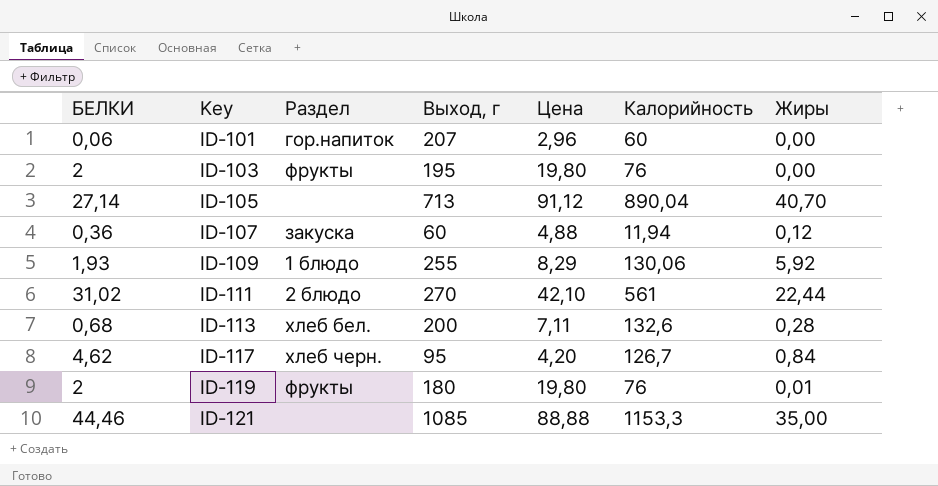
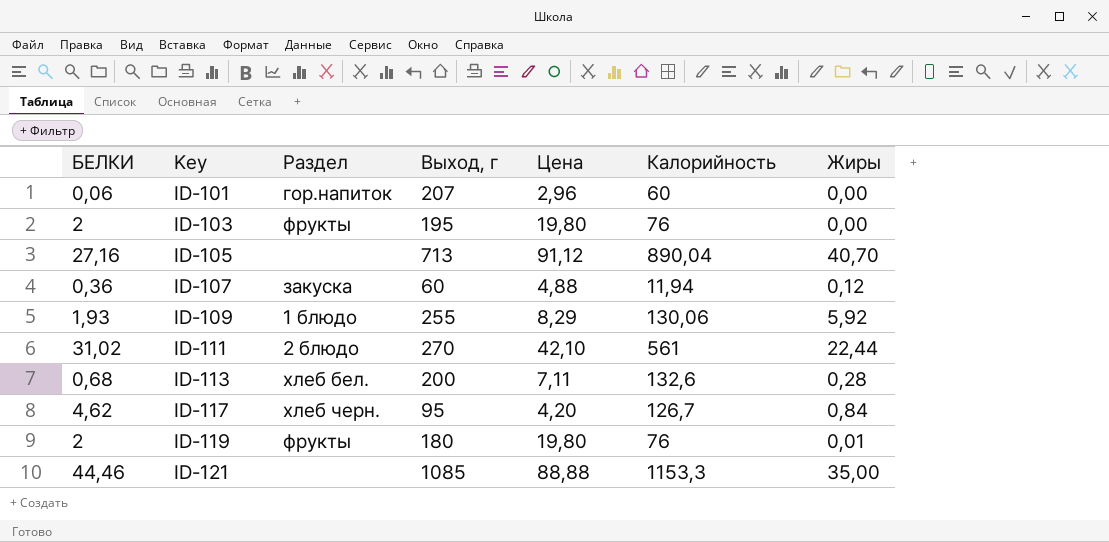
ID-105 | БЕЛКИ: 27,14 -> 27,16

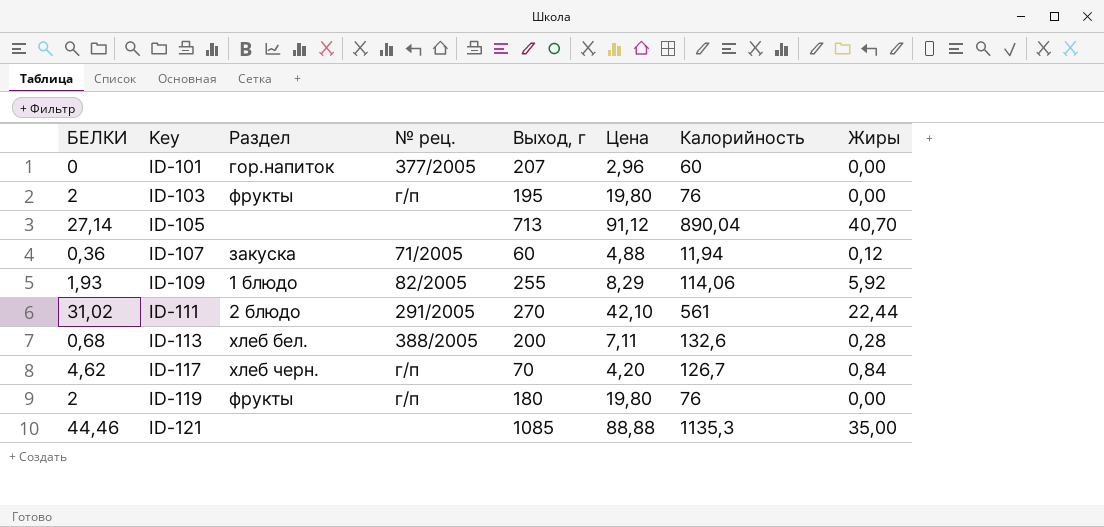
column № рец. | position: none -> 4
ID-101 | БЕЛКИ: 0,06 -> 0
ID-105 | БЕЛКИ: 27,16 -> 27,14
ID-109 | Калорийность: 130,06 -> 114,06
ID-117 | Выход, г: 95 -> 70
ID-119 | Жиры: 0,01 -> 0,00
ID-121 | Калорийность: 1153,3 -> 1135,3

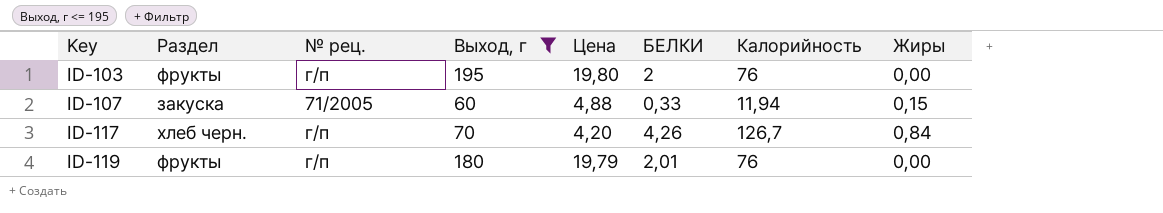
filter: none -> Выход, г <= 195
column БЕЛКИ | position: 1 -> 6
ID-107 | БЕЛКИ: 0,36 -> 0,33
ID-107 | Жиры: 0,12 -> 0,15
ID-117 | БЕЛКИ: 4,62 -> 4,26
ID-119 | Цена: 19,80 -> 19,79
ID-119 | БЕЛКИ: 2 -> 2,01

